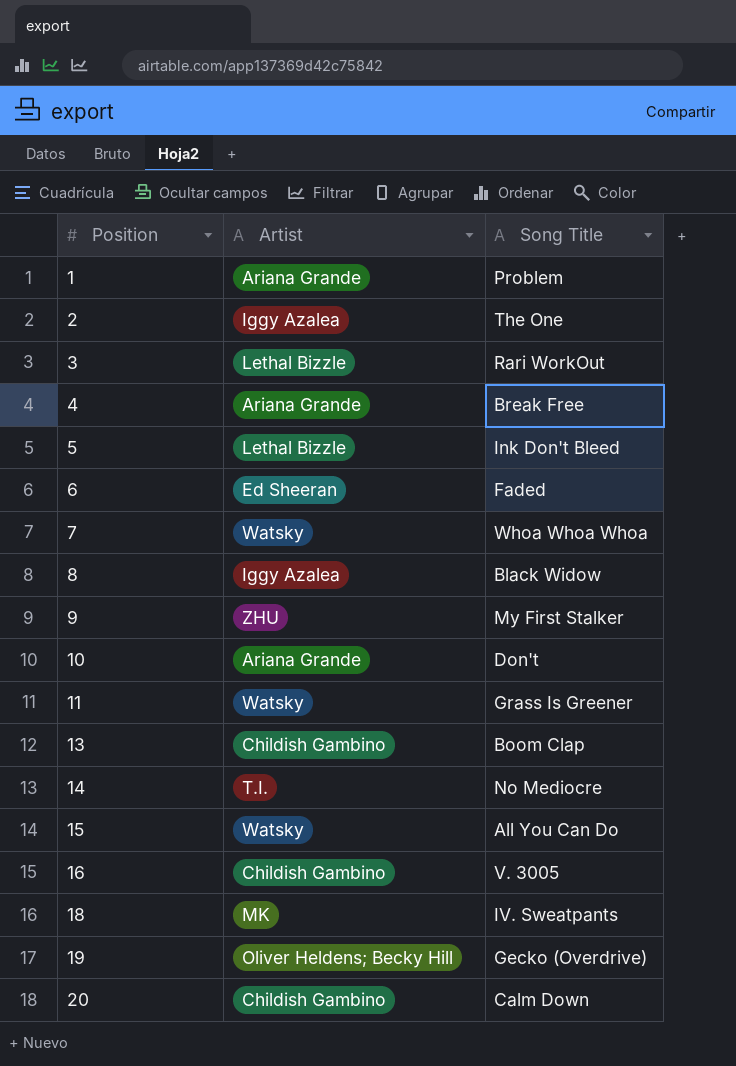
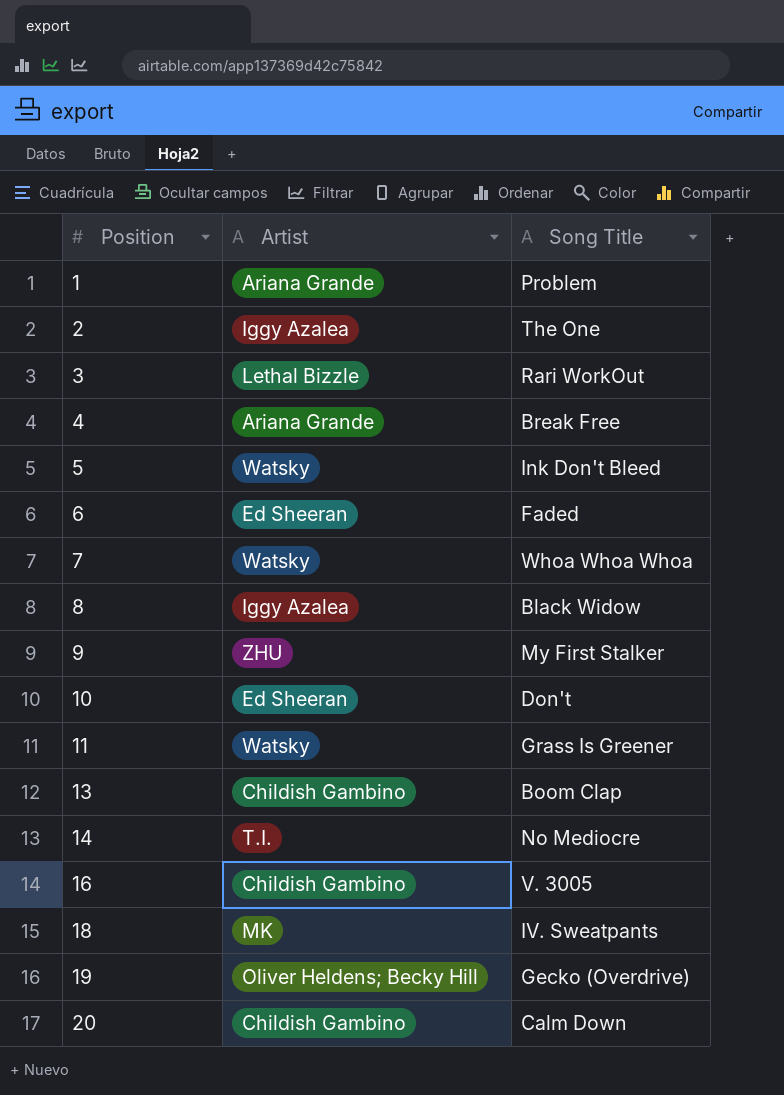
row 15: Watsky | All You Can Do -> none
5 | Artist: Lethal Bizzle -> Watsky
10 | Artist: Ariana Grande -> Ed Sheeran

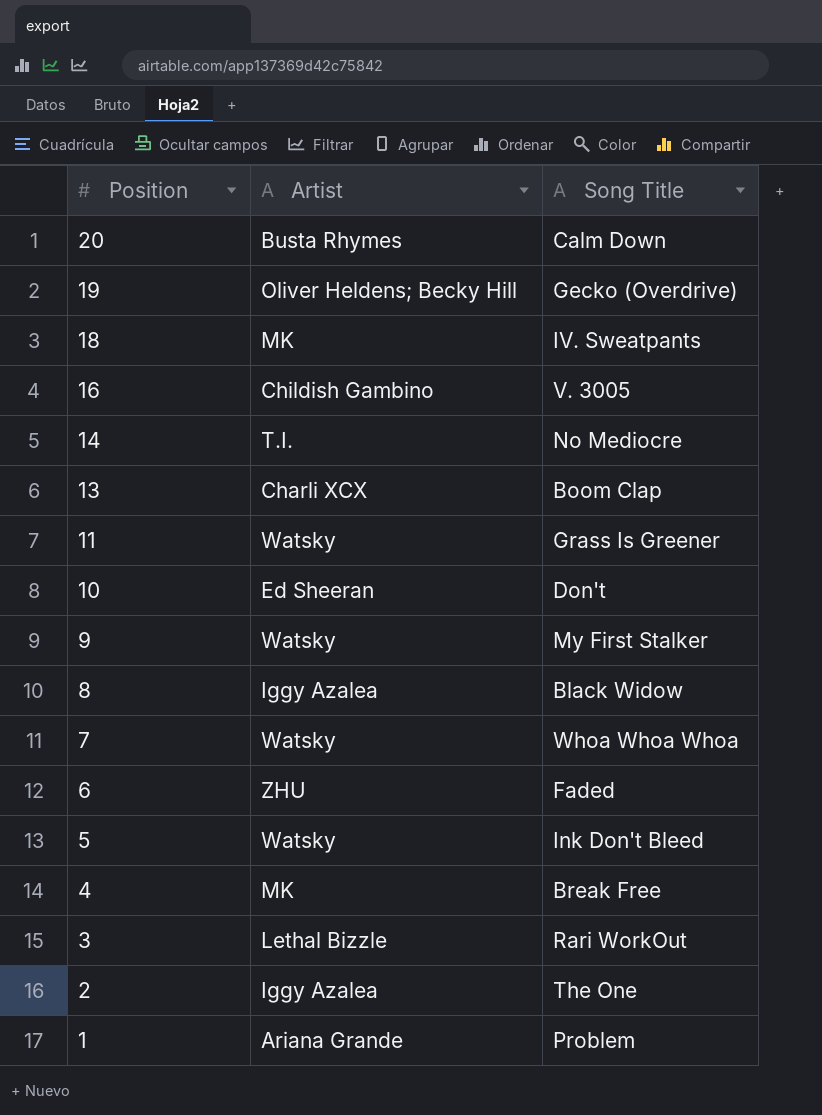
row order: Position ascending -> Position descending
20 | Artist: Childish Gambino -> Busta Rhymes
13 | Artist: Childish Gambino -> Charli XCX
9 | Artist: ZHU -> Watsky
6 | Artist: Ed Sheeran -> ZHU
4 | Artist: Ariana Grande -> MK

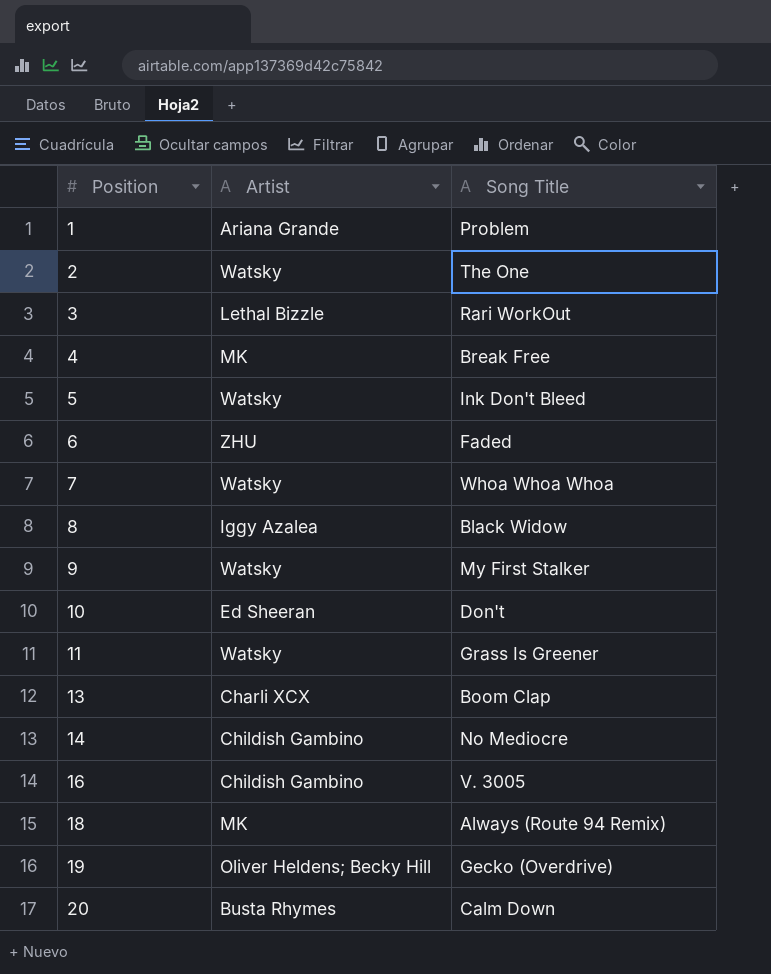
row order: Position descending -> Position ascending
2 | Artist: Iggy Azalea -> Watsky
14 | Artist: T.I. -> Childish Gambino
18 | Song Title: IV. Sweatpants -> Always (Route 94 Remix)

